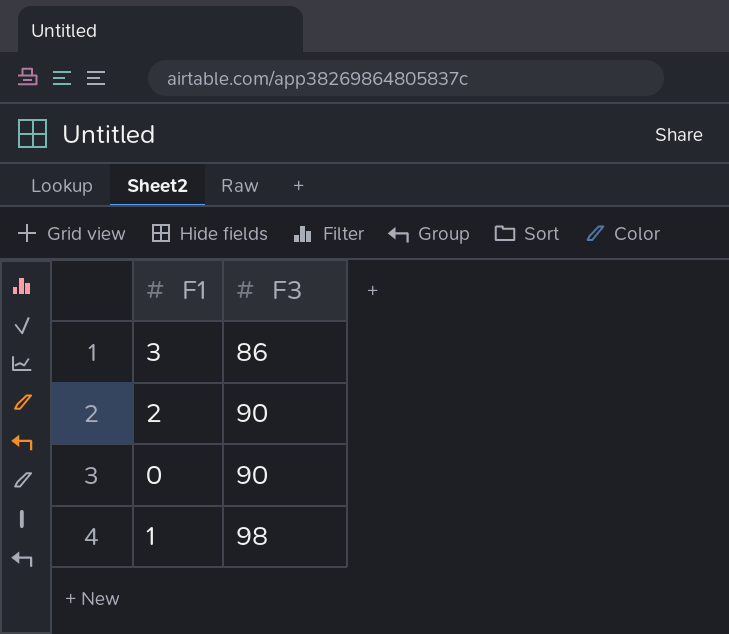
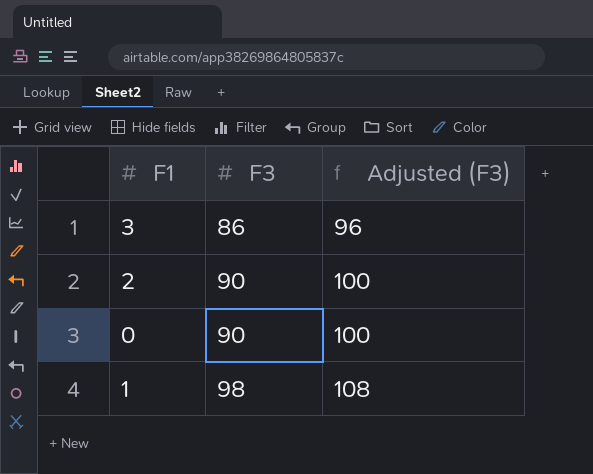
column Adjusted (F3) | formula: none -> [F3] + 10

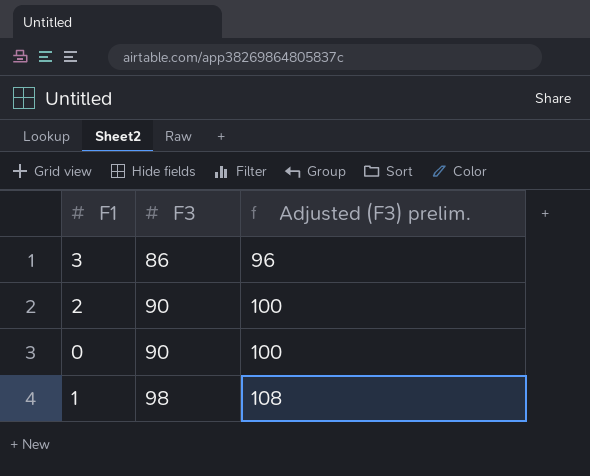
column name: Adjusted (F3) -> Adjusted (F3) prelim.

